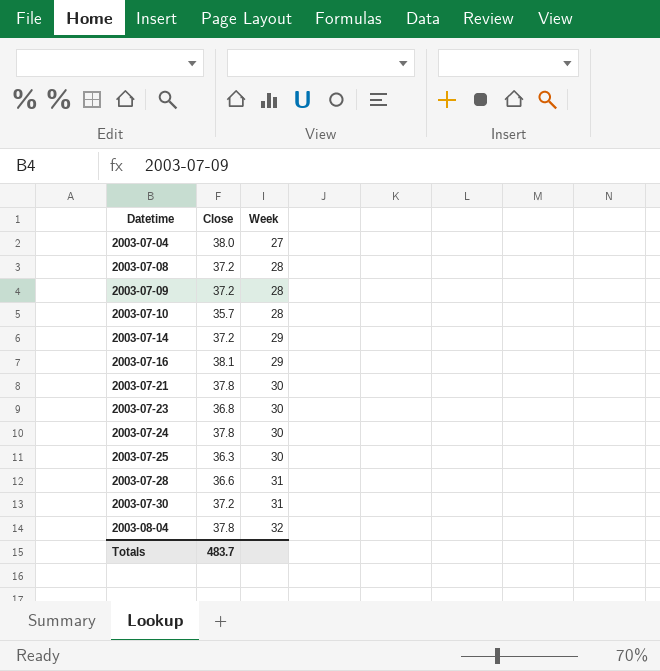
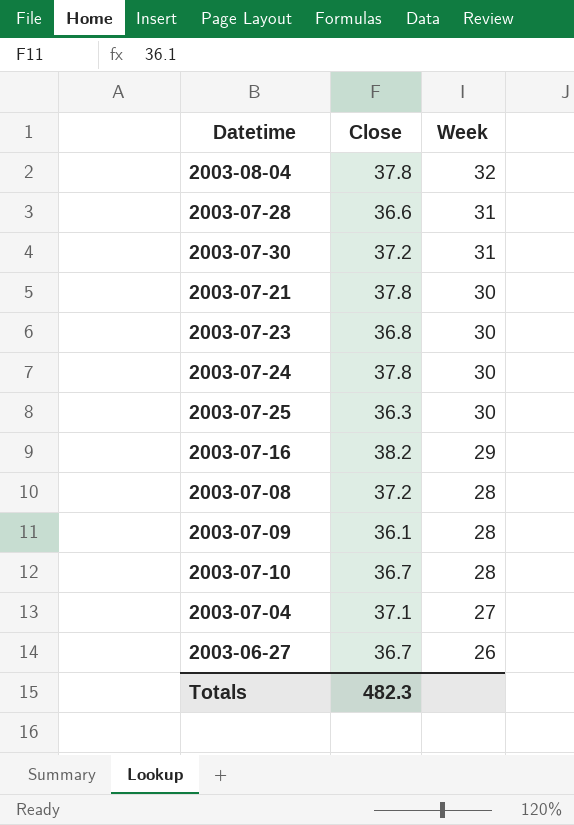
row order: Datetime ascending -> Week descending
row 2003-07-14: 37.2 | 29 -> none
2003-07-16 | Close: 38.1 -> 38.2
2003-07-09 | Close: 37.2 -> 36.1
2003-07-10 | Close: 35.7 -> 36.7
2003-07-04 | Close: 38.0 -> 37.1
row 2003-06-27: none -> 36.7 | 26
Totals | Close: 483.7 -> 482.3

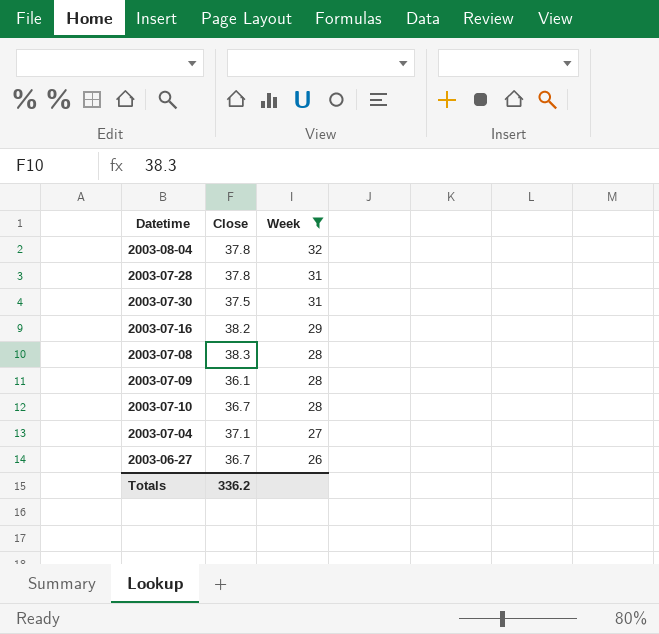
filter: none -> Week != 30
2003-07-28 | Close: 36.6 -> 37.8
2003-07-30 | Close: 37.2 -> 37.5
2003-07-08 | Close: 37.2 -> 38.3
Totals | Close: 482.3 -> 336.2

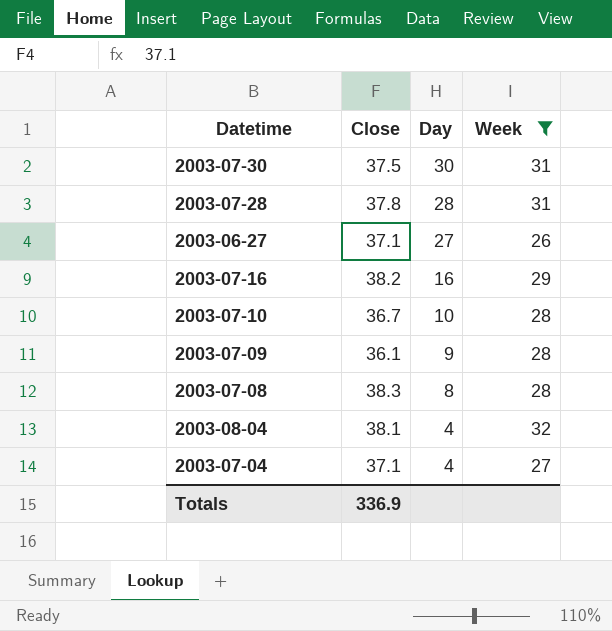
row order: Week descending -> Day descending
column Day | position: none -> 3
2003-06-27 | Close: 36.7 -> 37.1
2003-08-04 | Close: 37.8 -> 38.1
Totals | Close: 336.2 -> 336.9

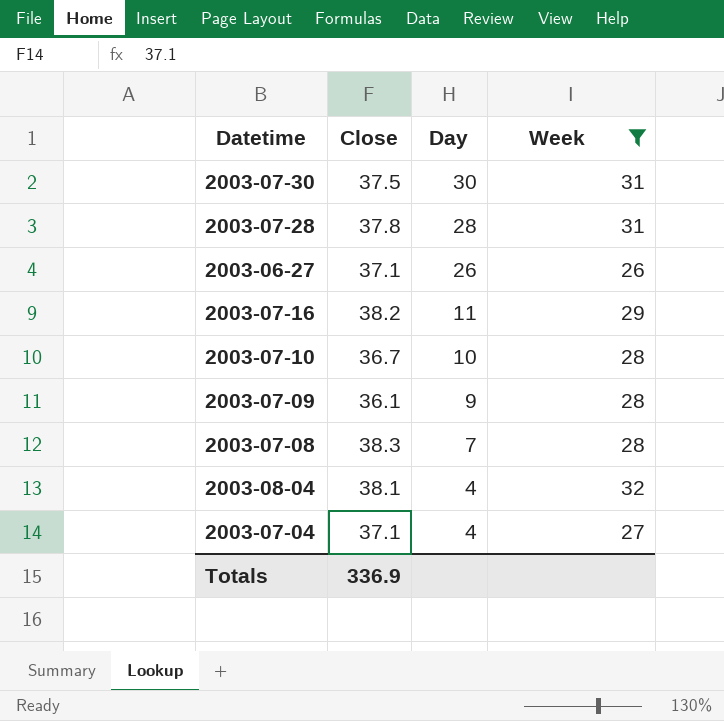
2003-06-27 | Day: 27 -> 26
2003-07-16 | Day: 16 -> 11
2003-07-08 | Day: 8 -> 7

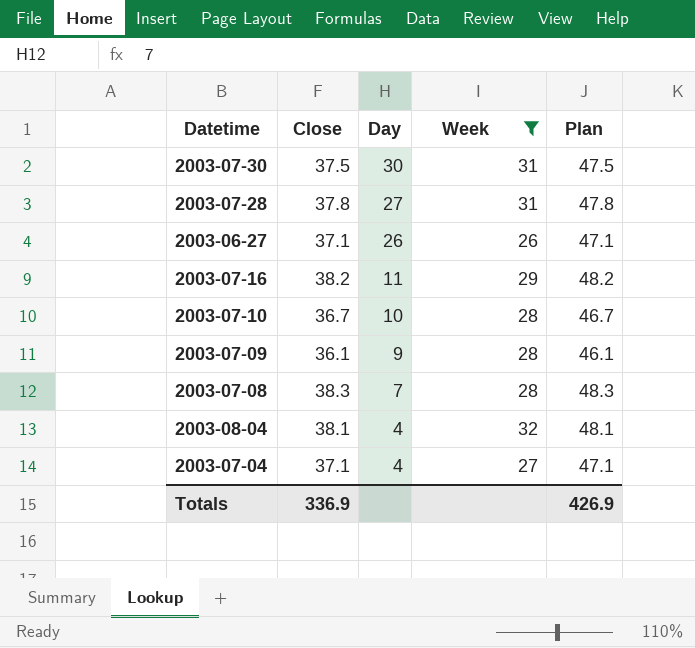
column Plan | formula: none -> [Close] + 10
2003-07-28 | Day: 28 -> 27

